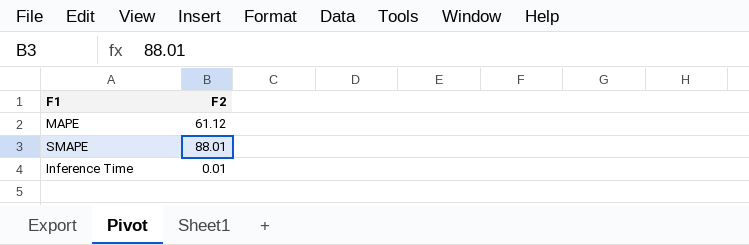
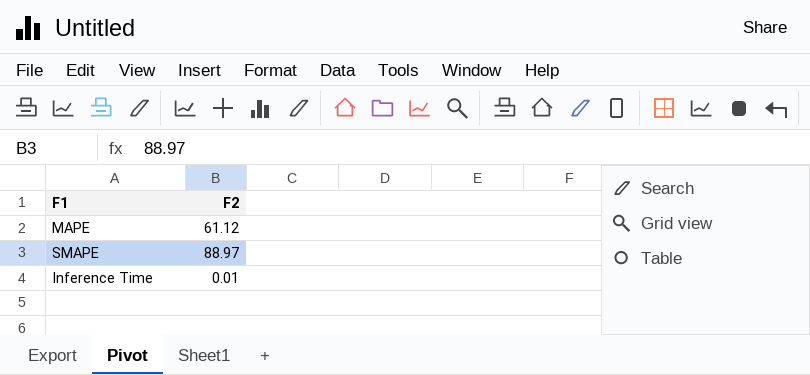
SMAPE | F2: 88.01 -> 88.97

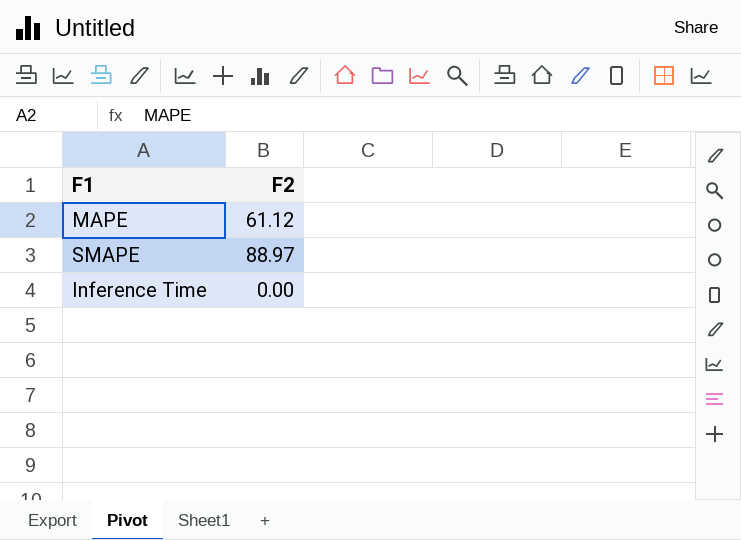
Inference Time | F2: 0.01 -> 0.00

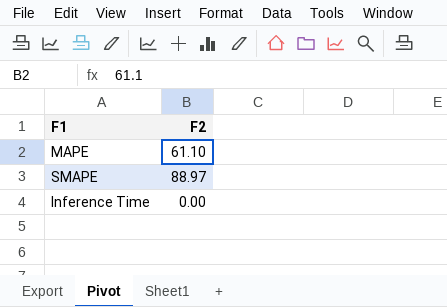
MAPE | F2: 61.12 -> 61.10

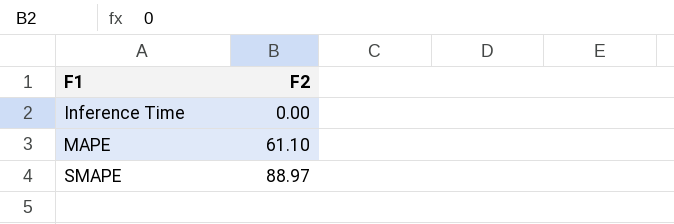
row order: none -> F1 ascending

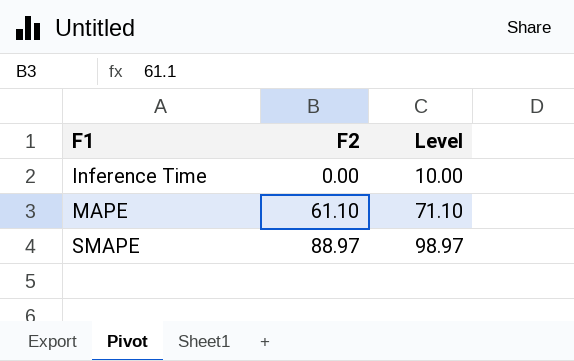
column Level | formula: none -> [F2] + 10

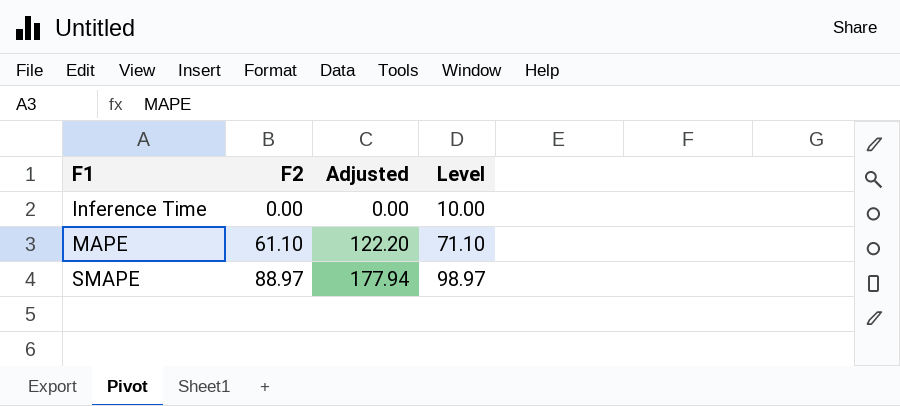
column Adjusted | formula: none -> [F2] * 2

